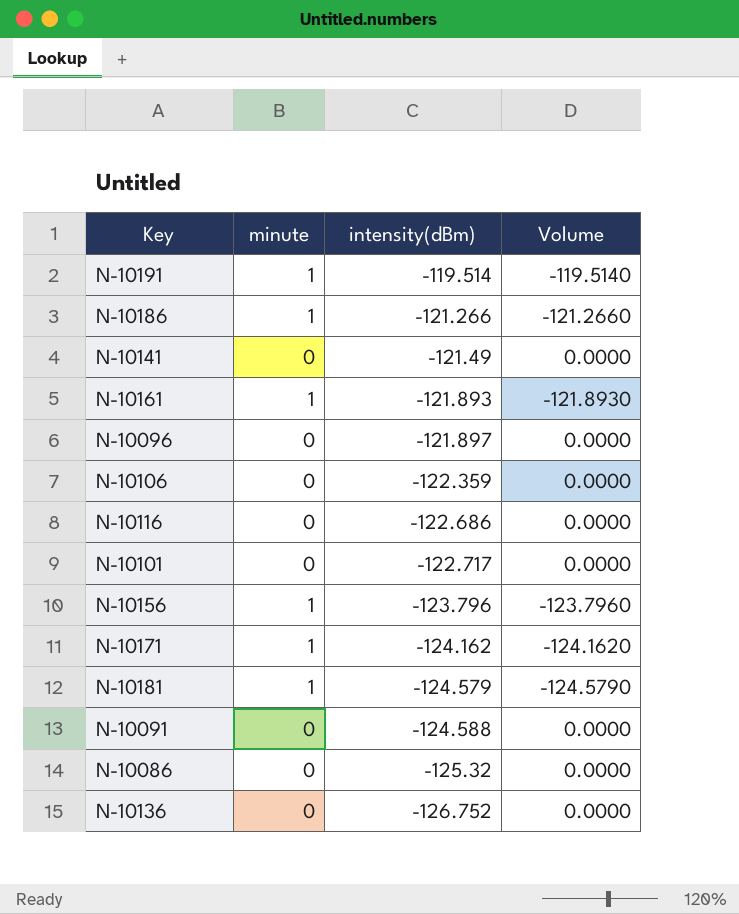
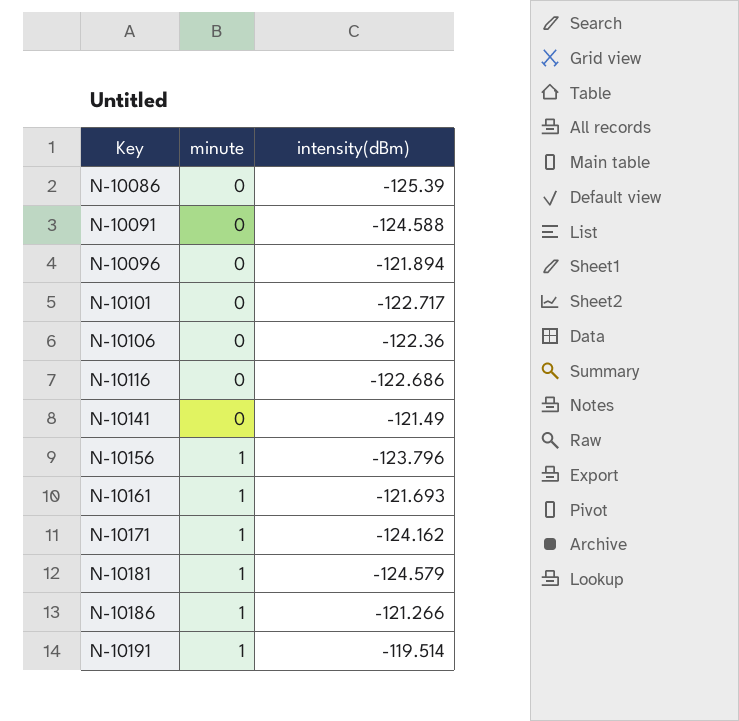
row order: intensity(dBm) descending -> Key ascending
column Volume | formula: [minute] * [intensity(dBm)] -> none
row N-10136: 0 | -126.752 | 0.0000 -> none
N-10086 | intensity(dBm): -125.32 -> -125.39
N-10096 | intensity(dBm): -121.897 -> -121.894
N-10106 | intensity(dBm): -122.359 -> -122.36
N-10161 | intensity(dBm): -121.893 -> -121.693

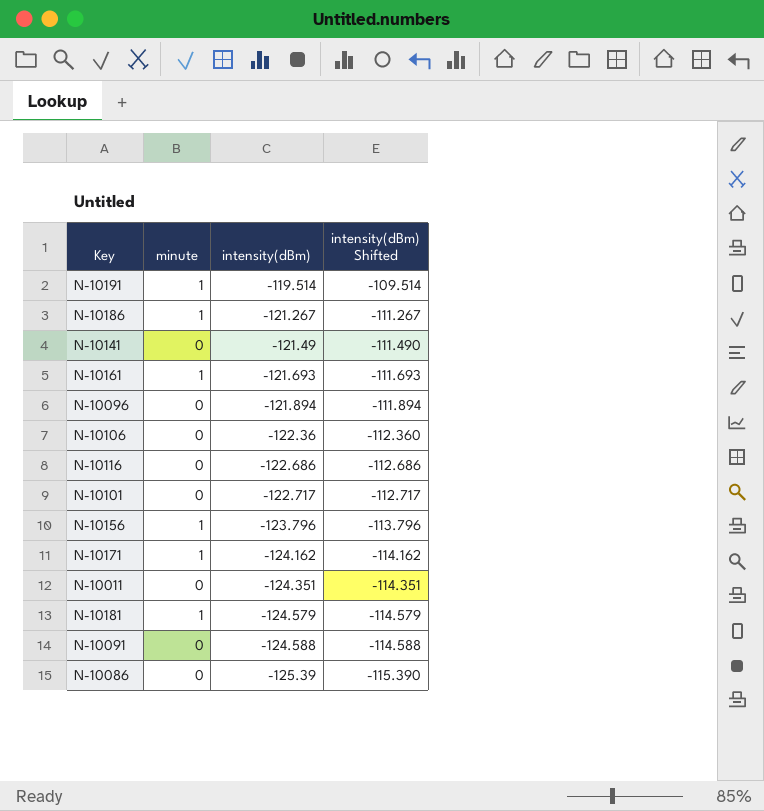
row order: Key ascending -> intensity(dBm) descending
column intensity(dBm) Shifted | formula: none -> [intensity(dBm)] + 10
N-10186 | intensity(dBm): -121.266 -> -121.267
row N-10011: none -> 0 | -124.351 | -114.351

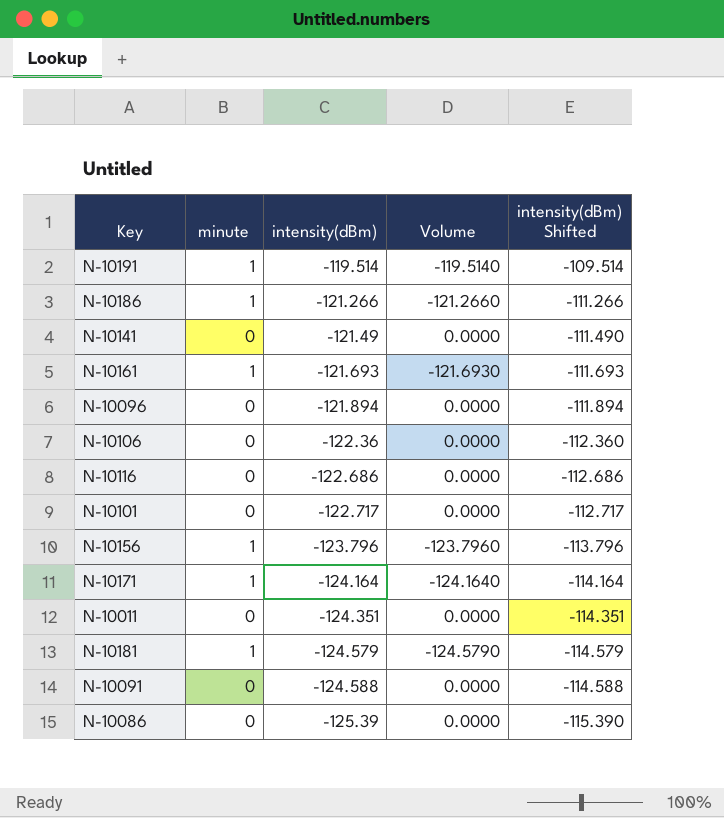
column Volume | formula: none -> [minute] * [intensity(dBm)]
N-10186 | intensity(dBm): -121.267 -> -121.266
N-10186 | intensity(dBm) Shifted: -111.267 -> -111.266
N-10171 | intensity(dBm): -124.162 -> -124.164
N-10171 | intensity(dBm) Shifted: -114.162 -> -114.164

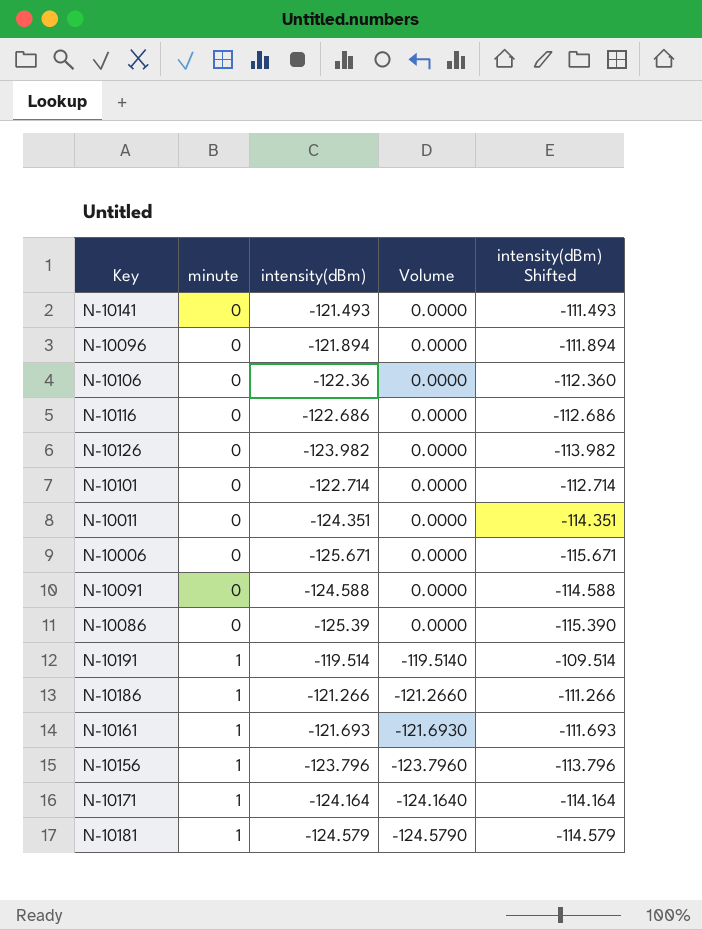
row order: intensity(dBm) descending -> minute ascending
N-10141 | intensity(dBm): -121.49 -> -121.493
N-10141 | intensity(dBm) Shifted: -111.490 -> -111.493
row N-10126: none -> 0 | -123.982 | 0.0000 | -113.982
N-10101 | intensity(dBm): -122.717 -> -122.714
N-10101 | intensity(dBm) Shifted: -112.717 -> -112.714
row N-10006: none -> 0 | -125.671 | 0.0000 | -115.671

